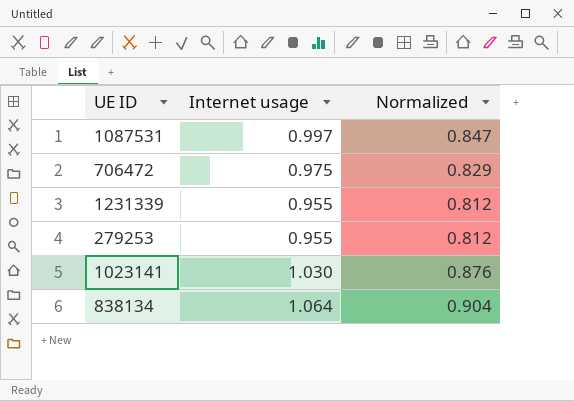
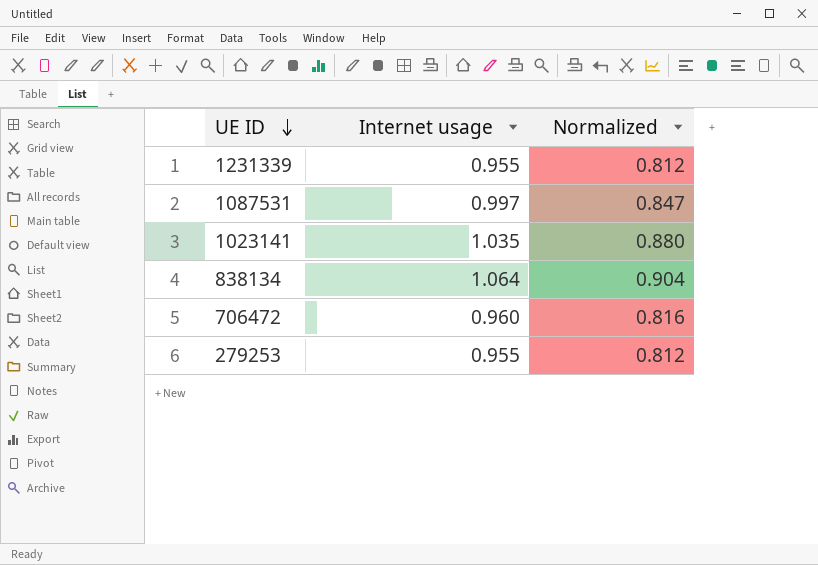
row order: none -> UE ID descending
1023141 | Internet usage: 1.030 -> 1.035
1023141 | Normalized: 0.876 -> 0.880
706472 | Internet usage: 0.975 -> 0.960
706472 | Normalized: 0.829 -> 0.816

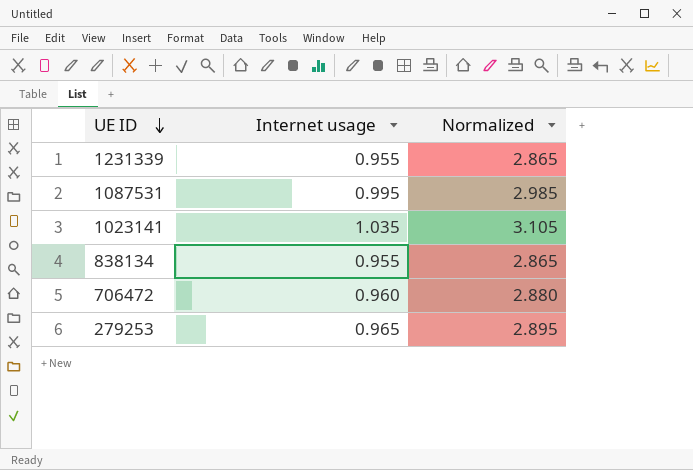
column Normalized | formula: [Internet usage] * 0.85 -> [Internet usage] * 3
1087531 | Internet usage: 0.997 -> 0.995
838134 | Internet usage: 1.064 -> 0.955
279253 | Internet usage: 0.955 -> 0.965

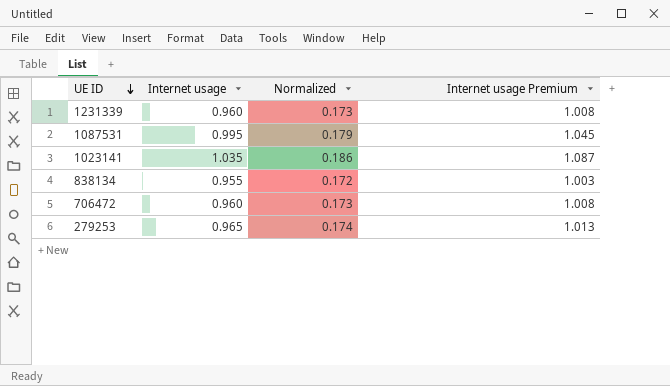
column Normalized | formula: [Internet usage] * 3 -> [Internet usage] * 0.18
column Internet usage Premium | formula: none -> [Internet usage] * 1.05
1231339 | Internet usage: 0.955 -> 0.960

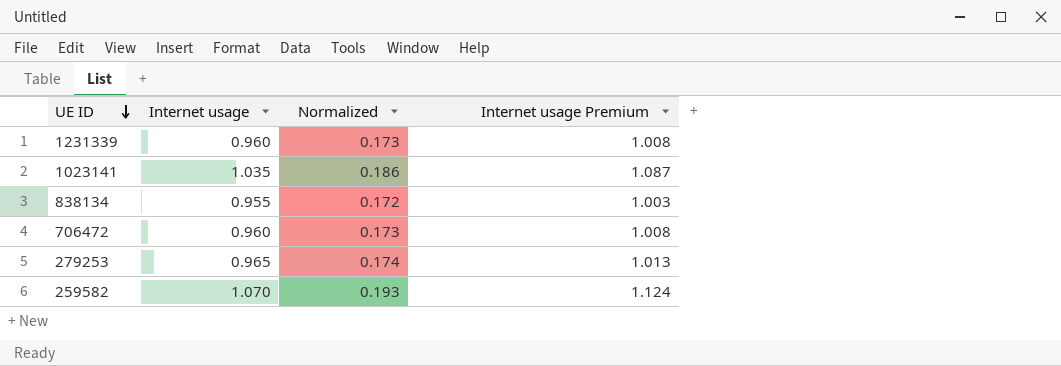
row 1087531: 0.995 | 0.179 | 1.045 -> none
row 259582: none -> 1.070 | 0.193 | 1.124

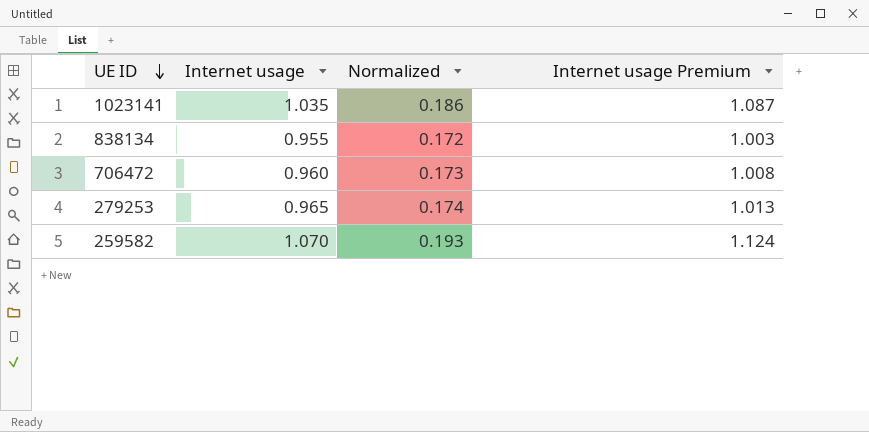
row 1231339: 0.960 | 0.173 | 1.008 -> none

